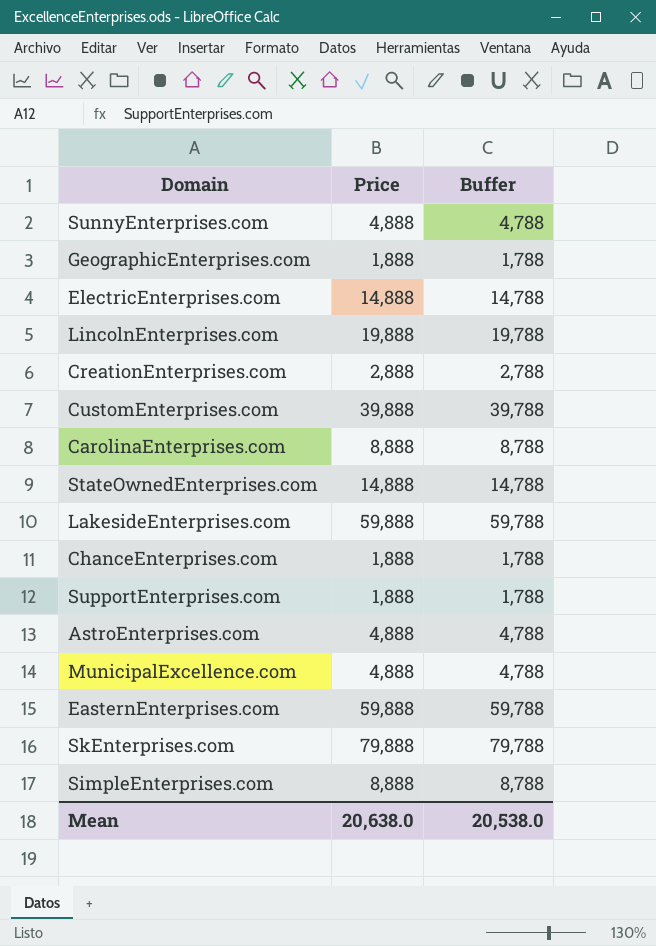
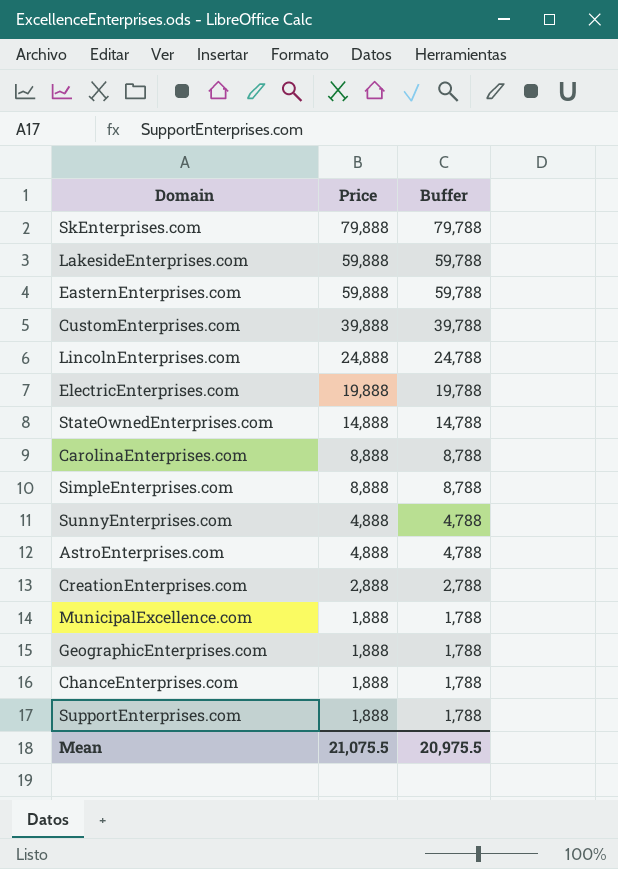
row order: none -> Price descending
LincolnEnterprises.com | Price: 19,888 -> 24,888
LincolnEnterprises.com | Buffer: 19,788 -> 24,788
ElectricEnterprises.com | Price: 14,888 -> 19,888
ElectricEnterprises.com | Buffer: 14,788 -> 19,788
MunicipalExcellence.com | Price: 4,888 -> 1,888
MunicipalExcellence.com | Buffer: 4,788 -> 1,788
Mean | Price: 20,638.0 -> 21,075.5
Mean | Buffer: 20,538.0 -> 20,975.5

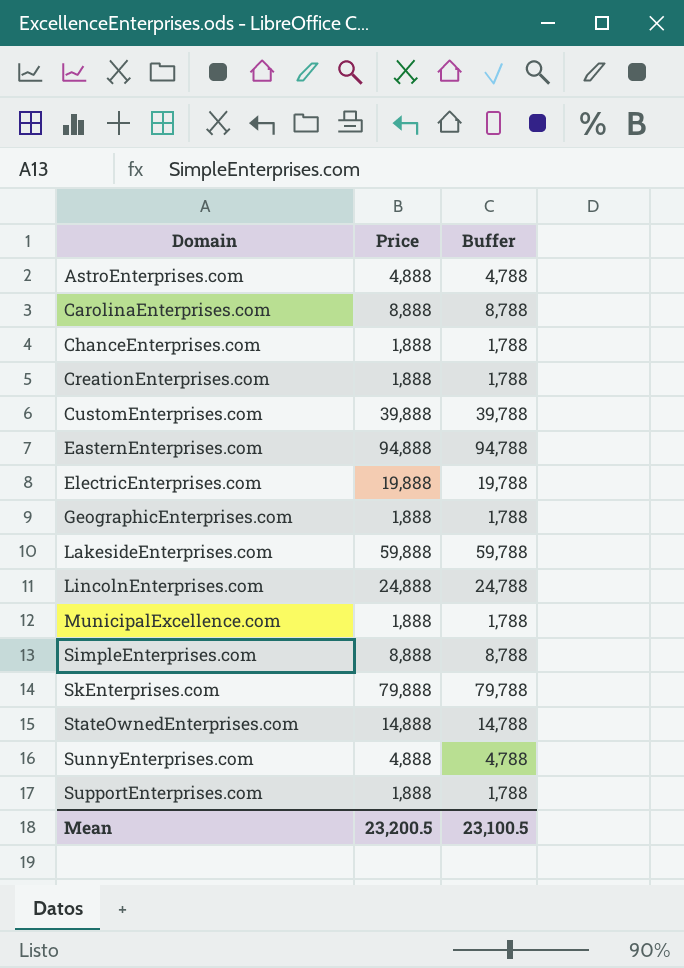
row order: Price descending -> Domain ascending
CreationEnterprises.com | Price: 2,888 -> 1,888
CreationEnterprises.com | Buffer: 2,788 -> 1,788
EasternEnterprises.com | Price: 59,888 -> 94,888
EasternEnterprises.com | Buffer: 59,788 -> 94,788
Mean | Price: 21,075.5 -> 23,200.5
Mean | Buffer: 20,975.5 -> 23,100.5

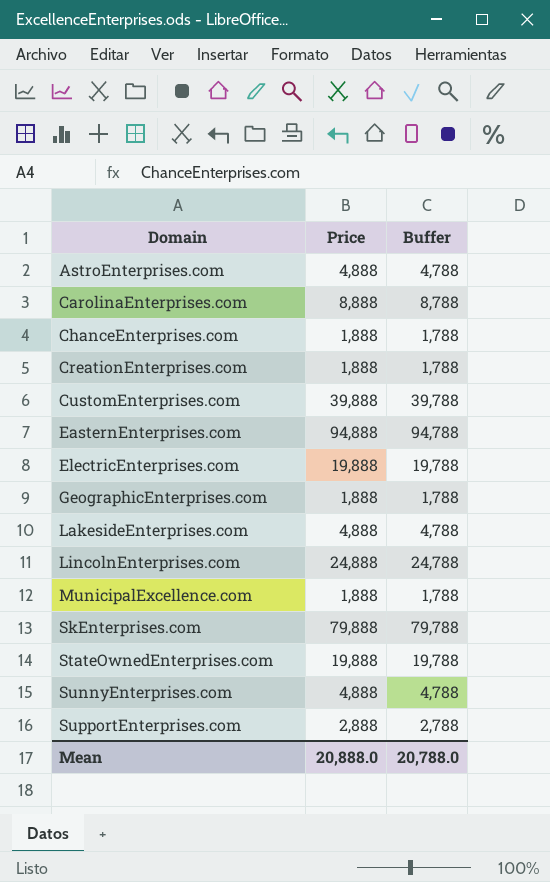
row SimpleEnterprises.com: 8,888 | 8,788 -> none
LakesideEnterprises.com | Price: 59,888 -> 4,888
LakesideEnterprises.com | Buffer: 59,788 -> 4,788
StateOwnedEnterprises.com | Price: 14,888 -> 19,888
StateOwnedEnterprises.com | Buffer: 14,788 -> 19,788
SupportEnterprises.com | Price: 1,888 -> 2,888
SupportEnterprises.com | Buffer: 1,788 -> 2,788
Mean | Price: 23,200.5 -> 20,888.0
Mean | Buffer: 23,100.5 -> 20,788.0

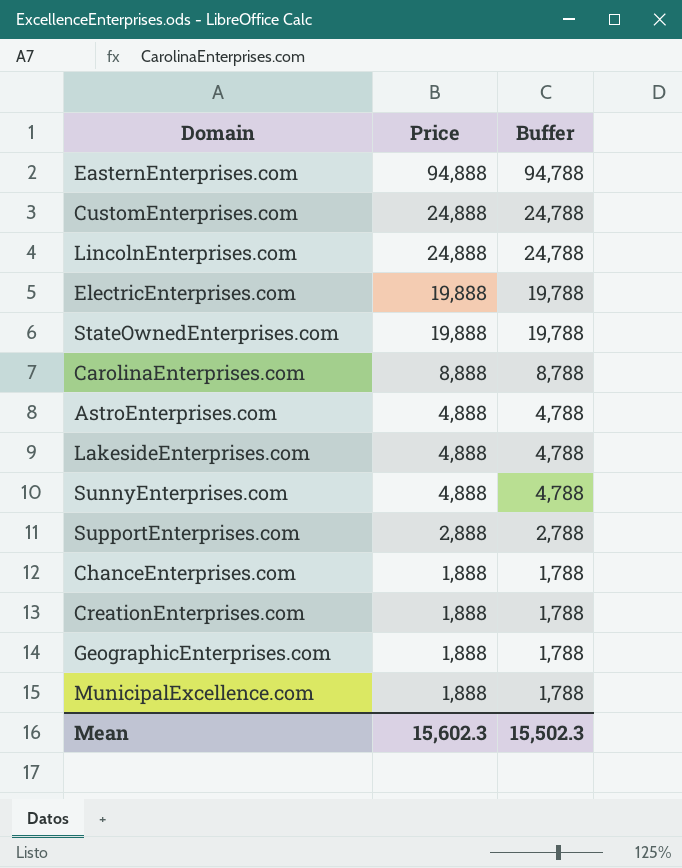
row order: Domain ascending -> Price descending
row SkEnterprises.com: 79,888 | 79,788 -> none
CustomEnterprises.com | Price: 39,888 -> 24,888
CustomEnterprises.com | Buffer: 39,788 -> 24,788
Mean | Price: 20,888.0 -> 15,602.3
Mean | Buffer: 20,788.0 -> 15,502.3

